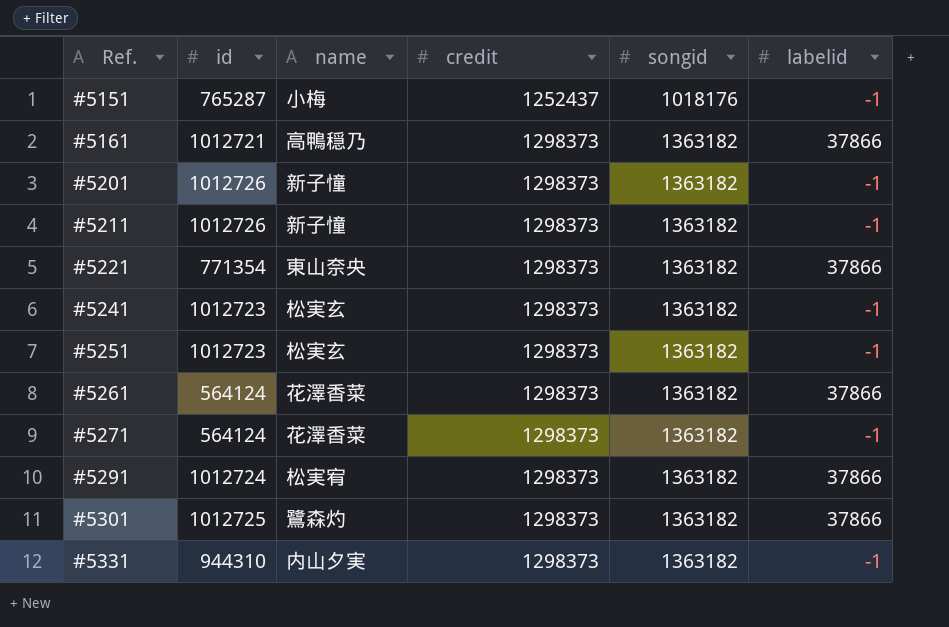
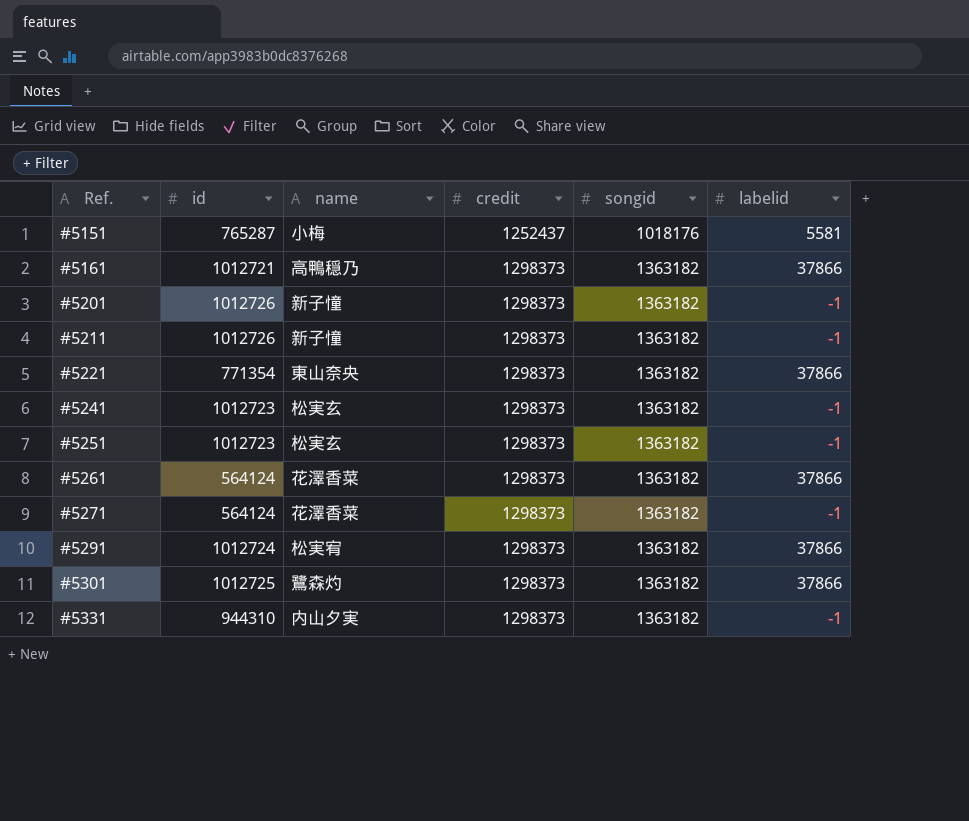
#5151 | labelid: -1 -> 5581

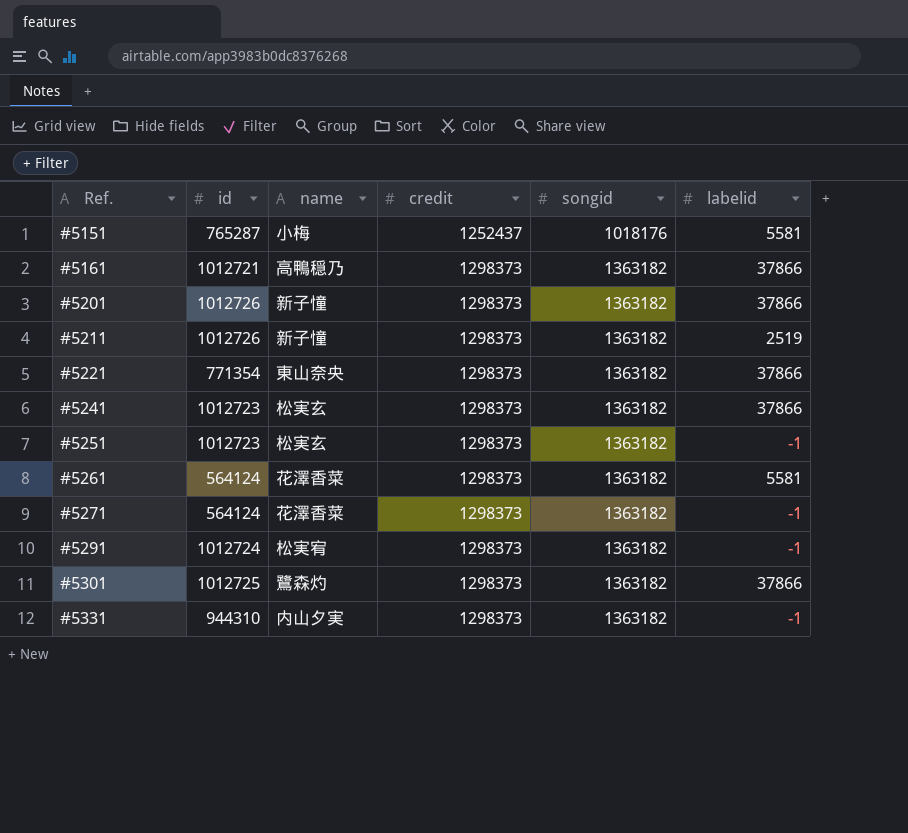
#5201 | labelid: -1 -> 37866
#5211 | labelid: -1 -> 2519
#5241 | labelid: -1 -> 37866
#5261 | labelid: 37866 -> 5581
#5291 | labelid: 37866 -> -1

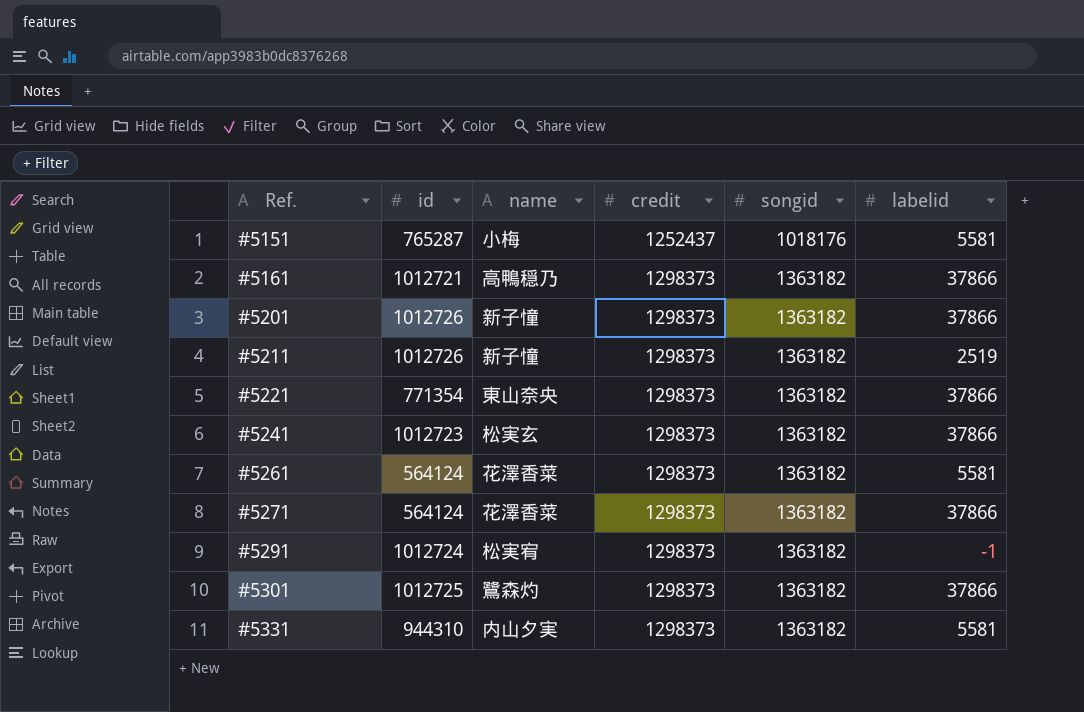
row #5251: 1012723 | 松実玄 | 1298373 | 1363182 | -1 -> none
#5271 | labelid: -1 -> 37866
#5331 | labelid: -1 -> 5581

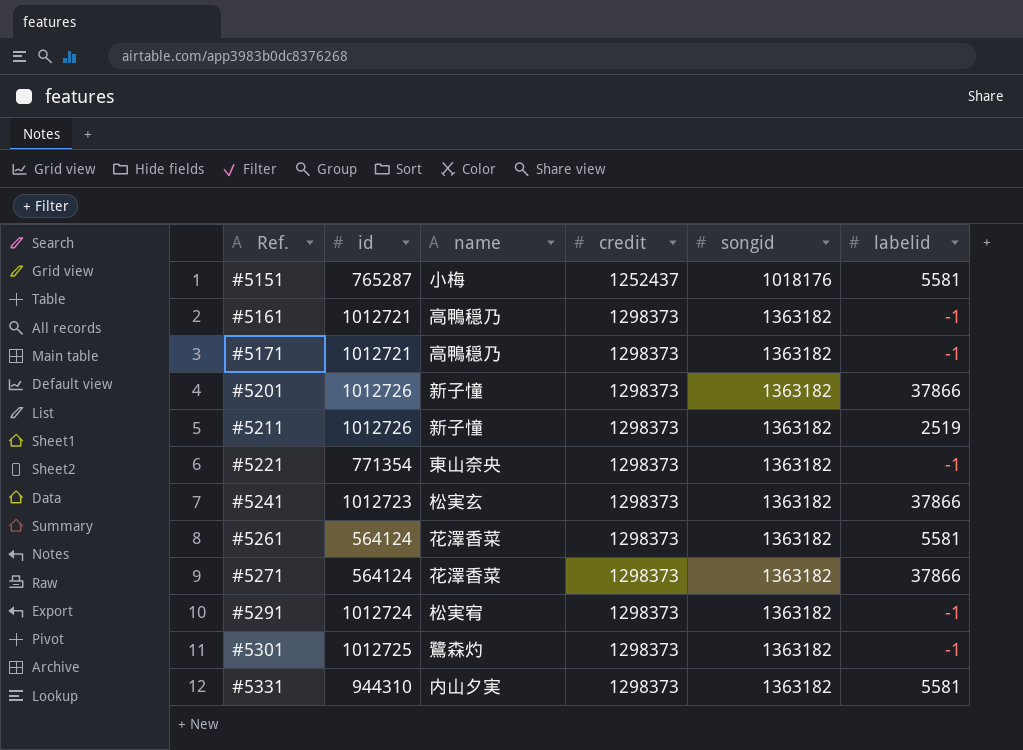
#5161 | labelid: 37866 -> -1
row #5171: none -> 1012721 | 高鴨穏乃 | 1298373 | 1363182 | -1
#5221 | labelid: 37866 -> -1
#5301 | labelid: 37866 -> -1

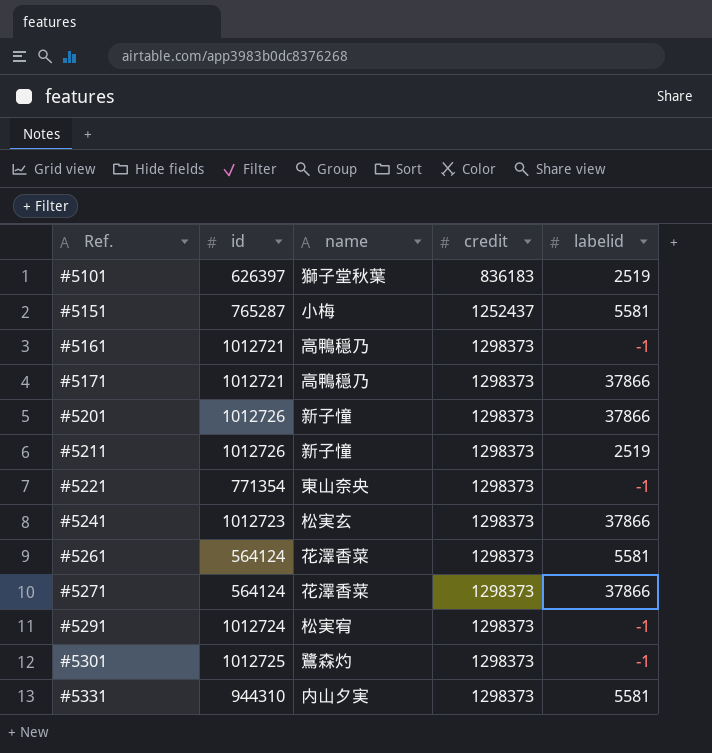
column songid | position: 5 -> none
row #5101: none -> 626397 | 獅子堂秋葉 | 836183 | 2519
#5171 | labelid: -1 -> 37866

